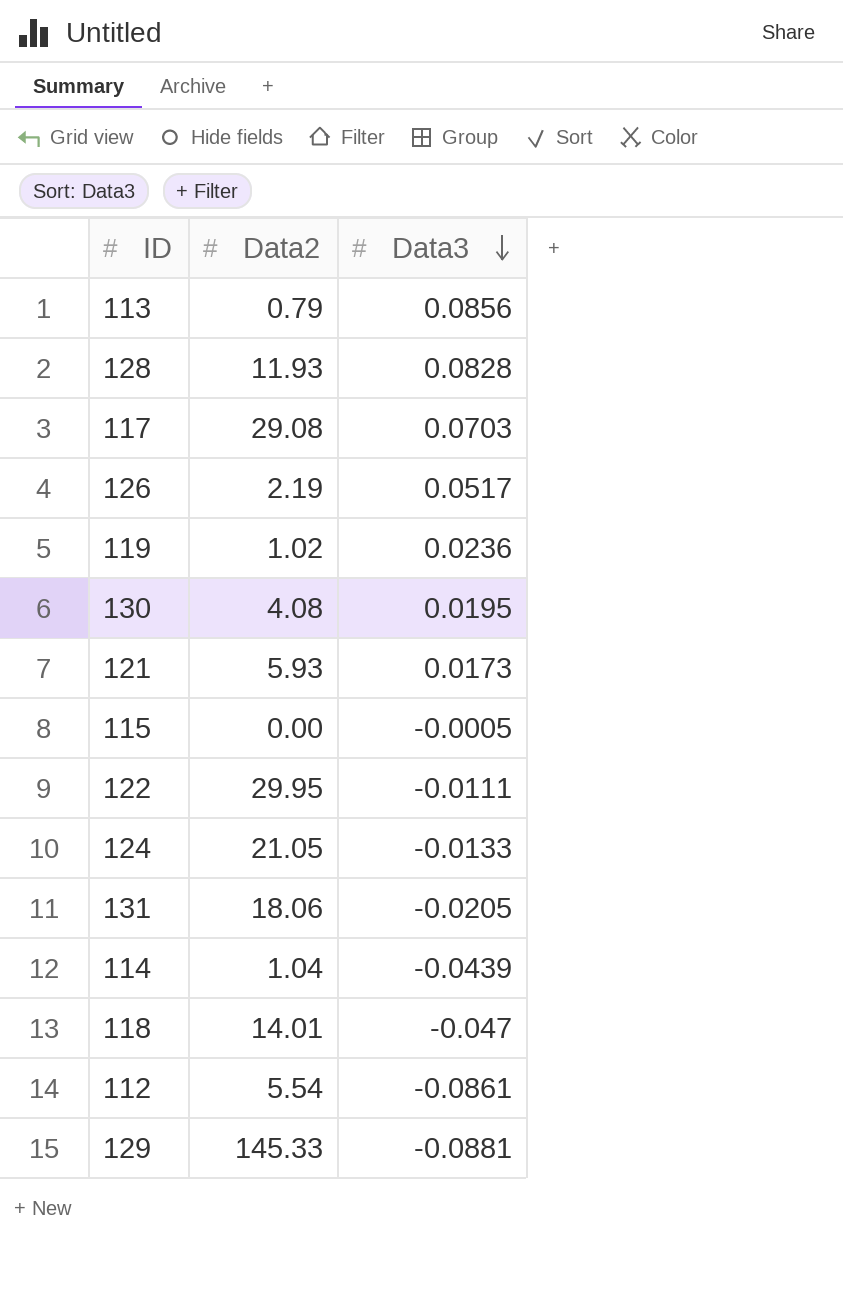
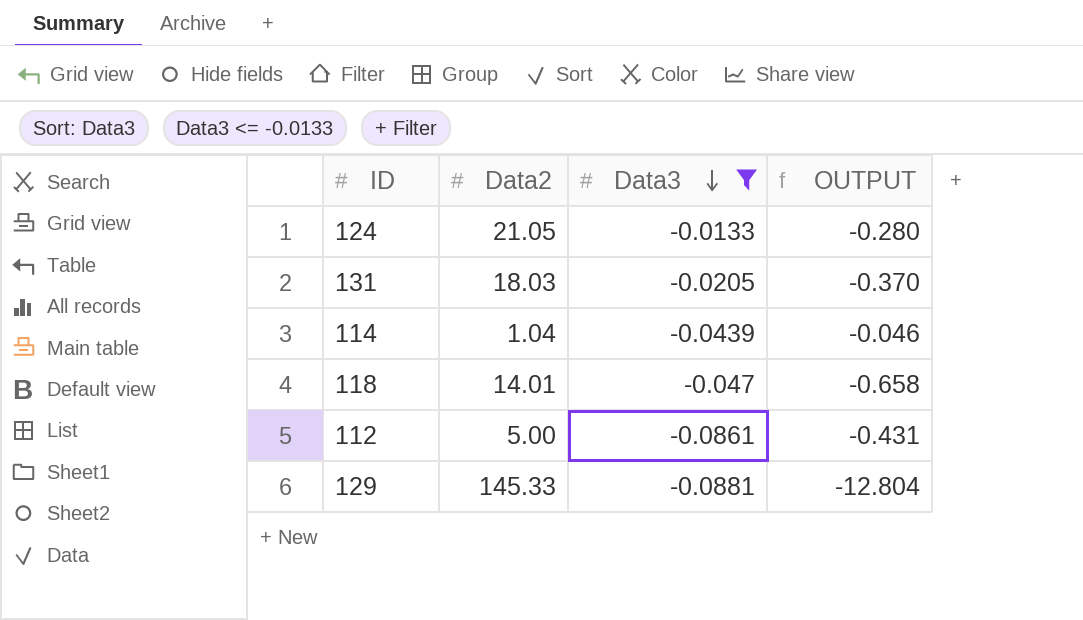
filter: none -> Data3 <= -0.0133
column OUTPUT | formula: none -> [Data2] * [Data3]
131 | Data2: 18.06 -> 18.03
112 | Data2: 5.54 -> 5.00

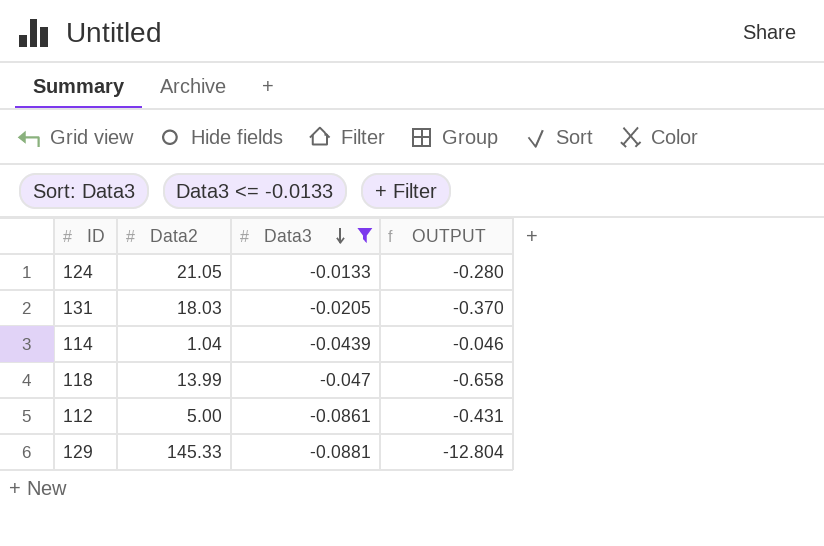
118 | Data2: 14.01 -> 13.99

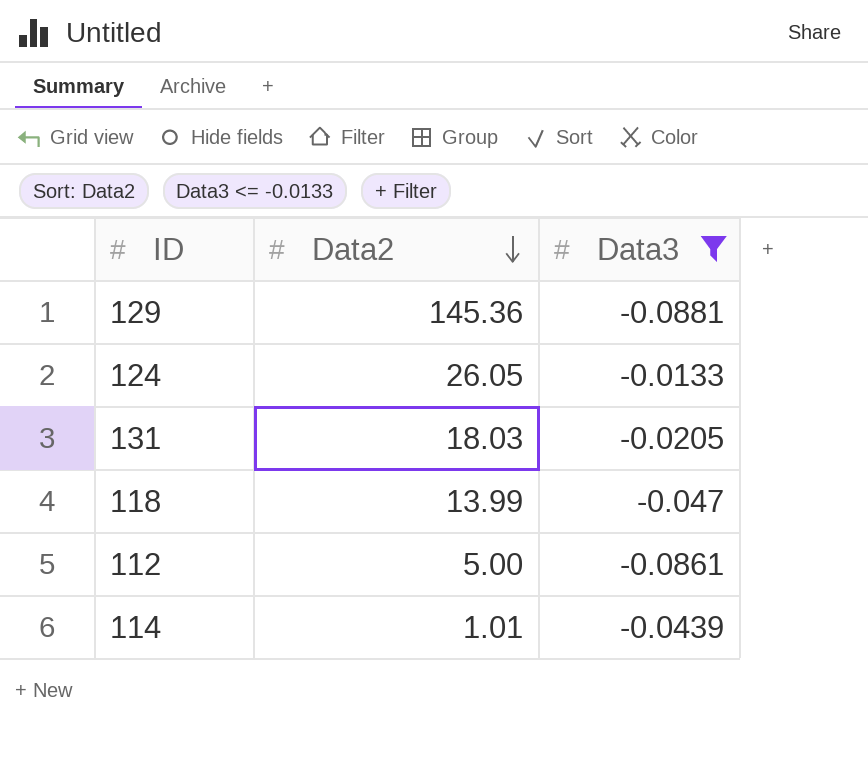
row order: Data3 descending -> Data2 descending
column OUTPUT | formula: [Data2] * [Data3] -> none
129 | Data2: 145.33 -> 145.36
124 | Data2: 21.05 -> 26.05
114 | Data2: 1.04 -> 1.01

